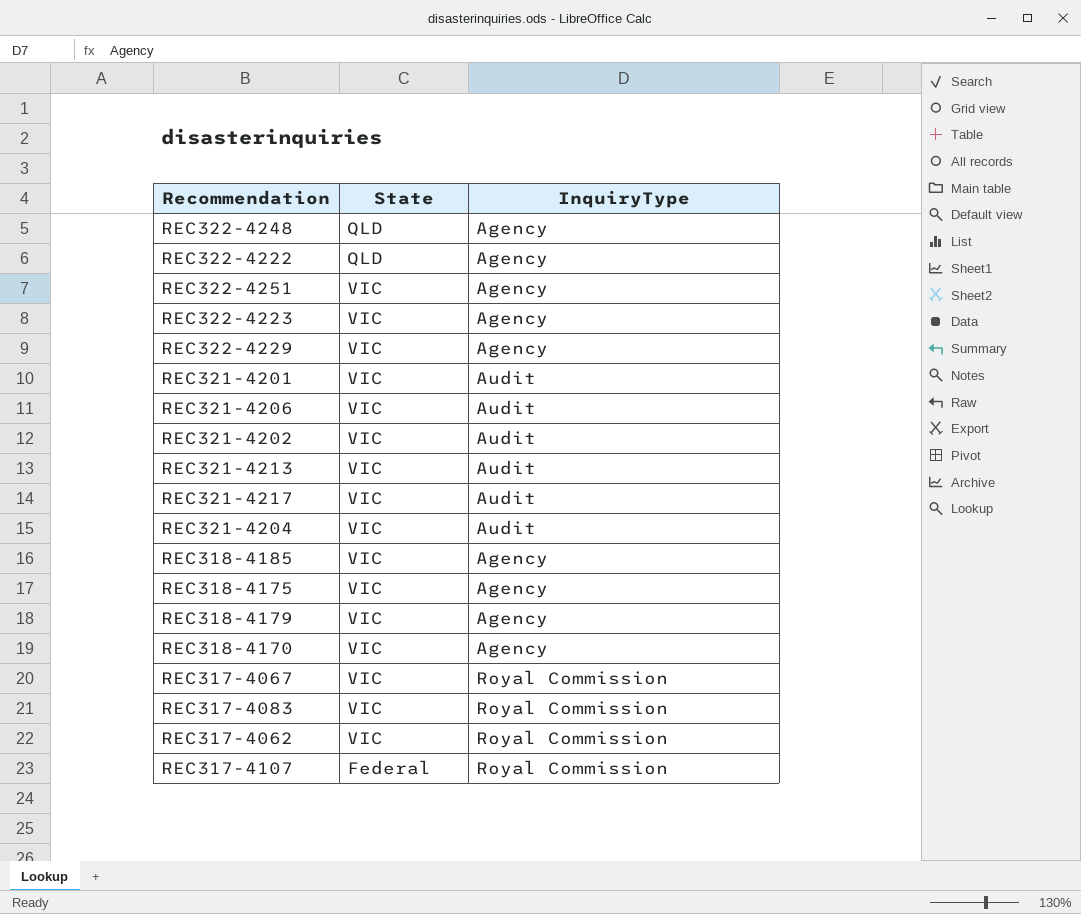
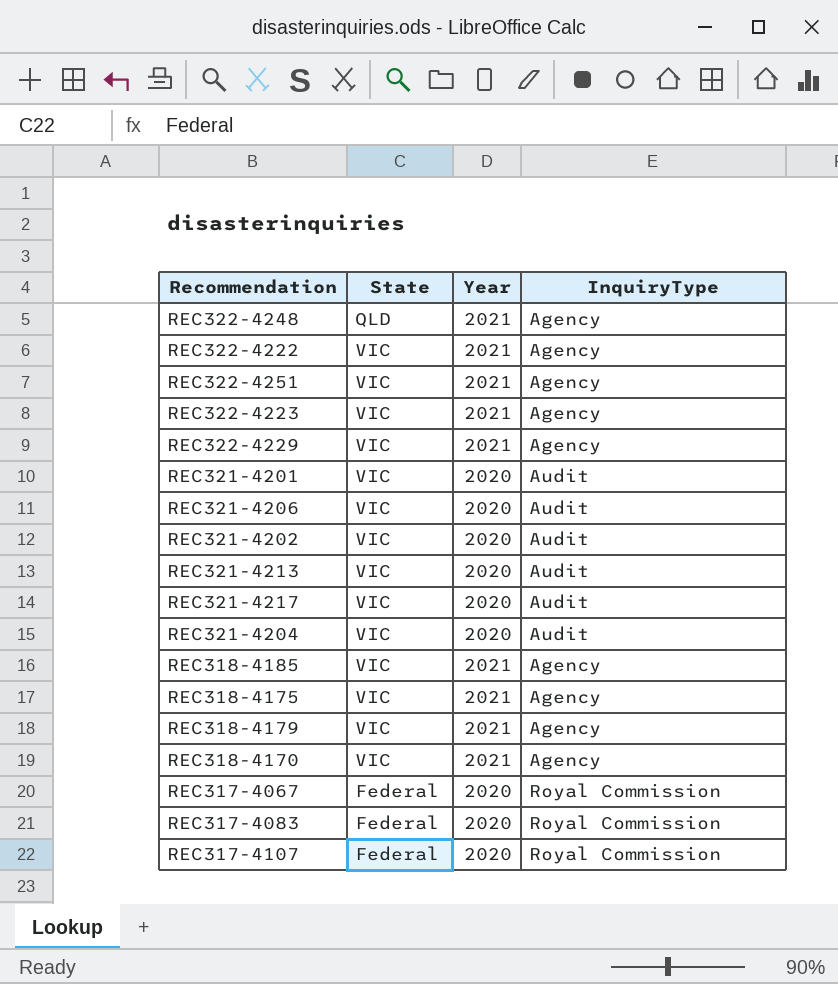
column Year | position: none -> 3
row REC317-4062: VIC | Royal Commission -> none
REC322-4222 | State: QLD -> VIC
REC317-4067 | State: VIC -> Federal
REC317-4083 | State: VIC -> Federal

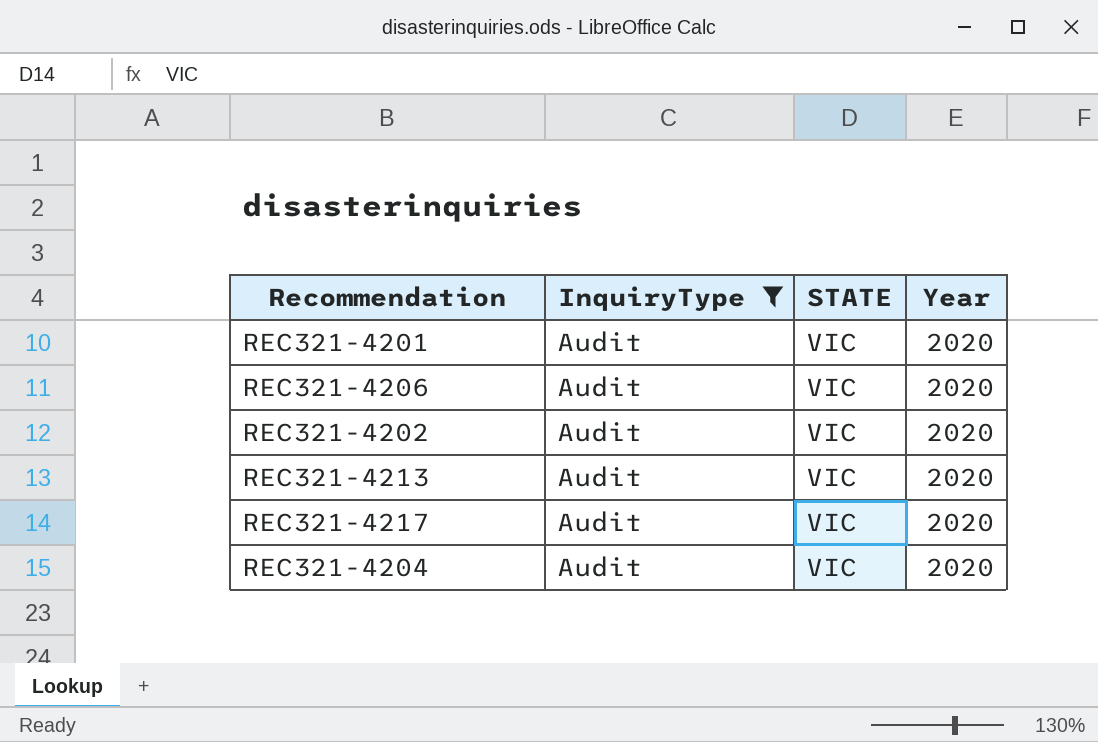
filter: none -> InquiryType = Audit
column InquiryType | position: 4 -> 2
column name: State -> STATE

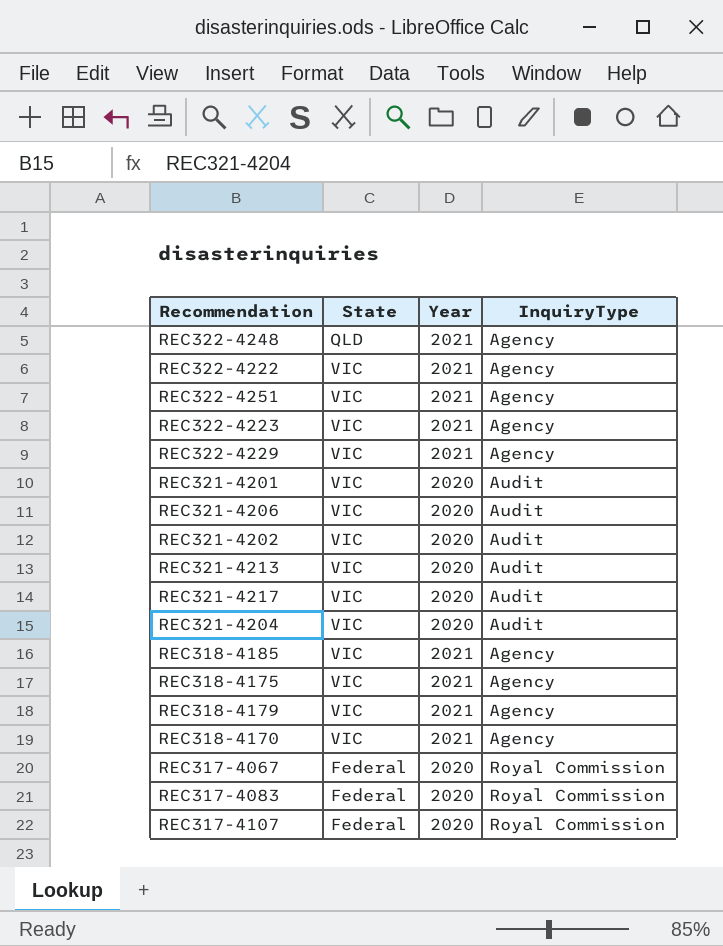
filter: InquiryType = Audit -> none
column name: STATE -> State
column InquiryType | position: 2 -> 4

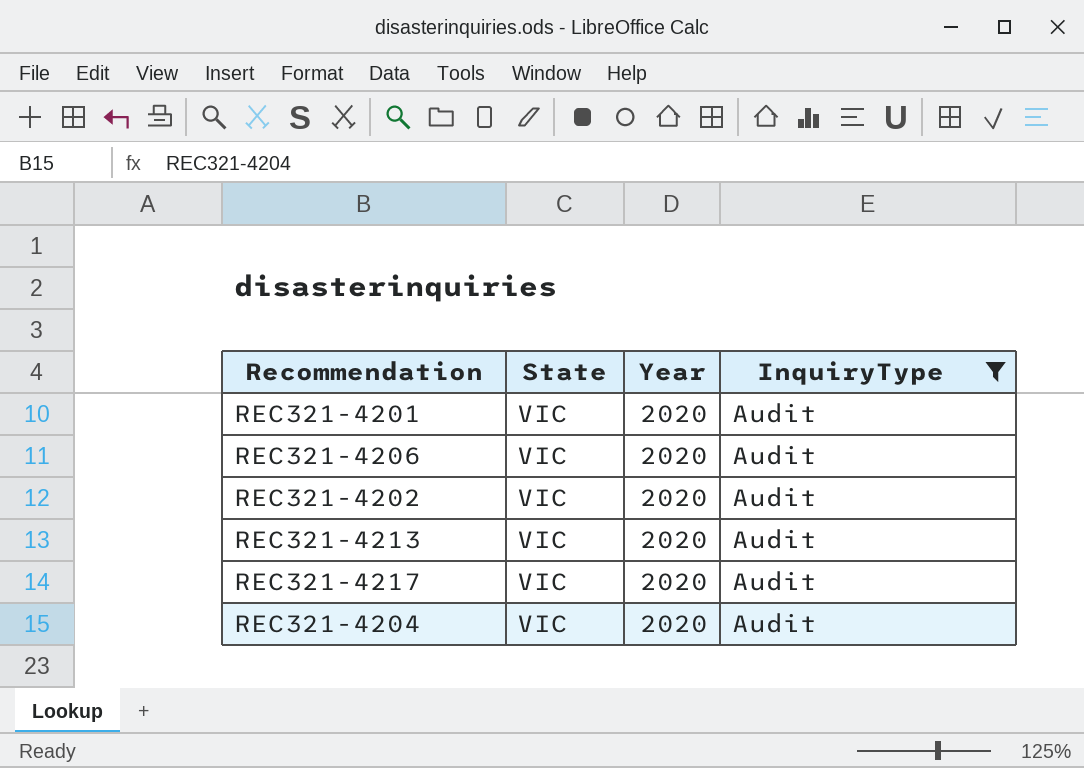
filter: none -> InquiryType = Audit

